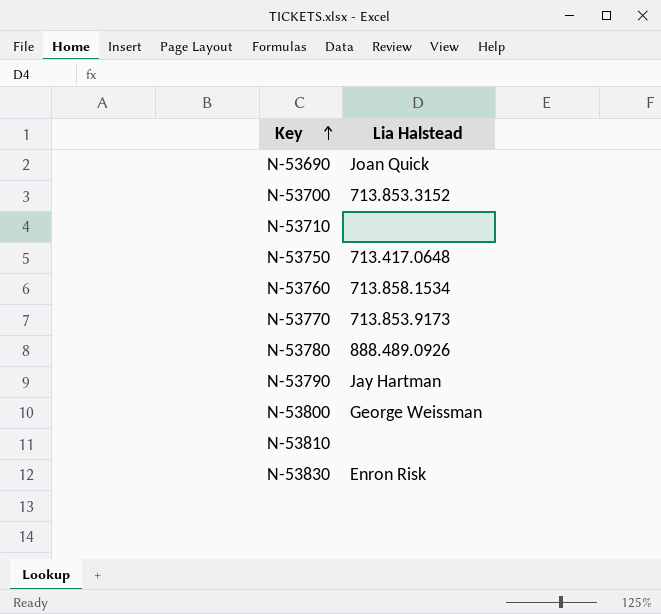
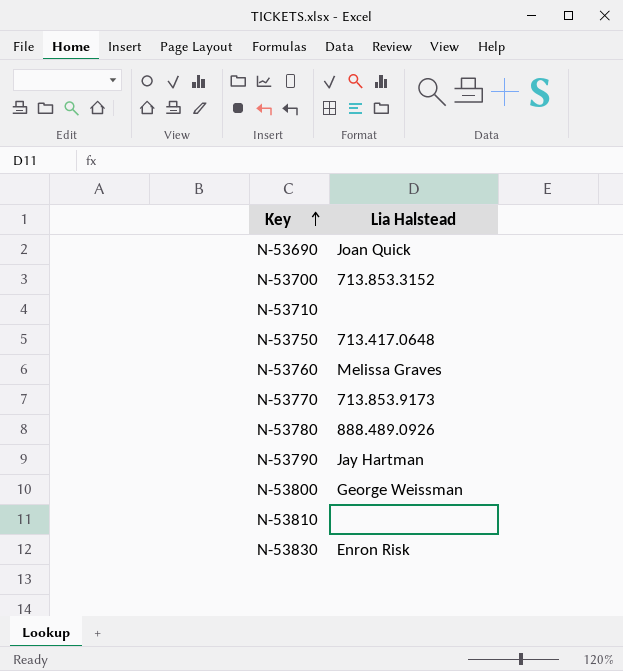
N-53760 | Lia Halstead: 713.858.1534 -> Melissa Graves

